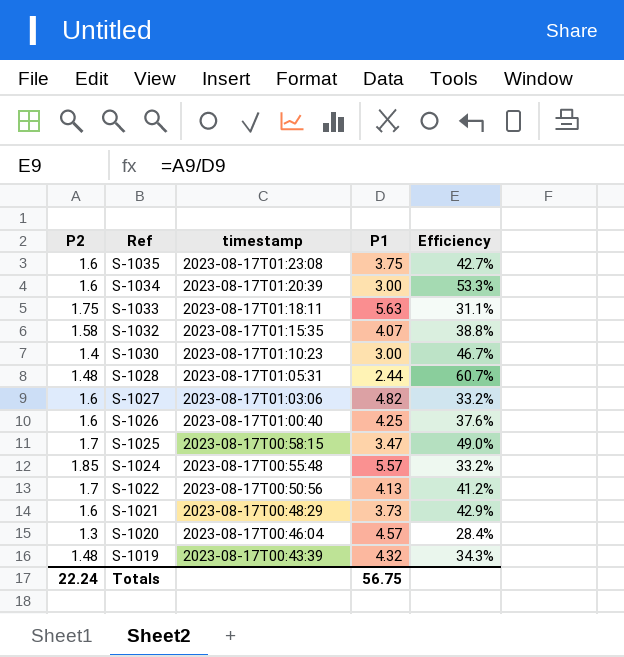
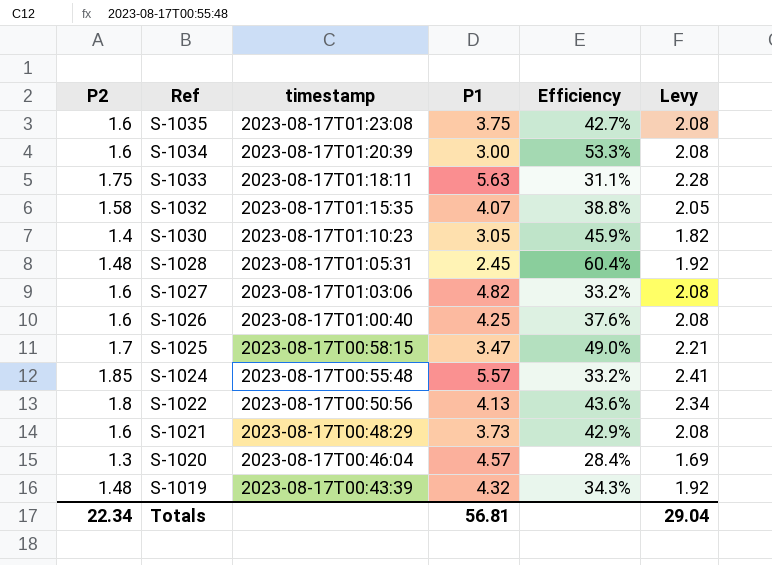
column Levy | formula: none -> [P2] * 1.3
S-1030 | P1: 3.00 -> 3.05
S-1030 | Efficiency: 46.7% -> 45.9%
S-1028 | P1: 2.44 -> 2.45
S-1028 | Efficiency: 60.7% -> 60.4%
S-1022 | P2: 1.7 -> 1.8
S-1022 | Efficiency: 41.2% -> 43.6%
Totals | P2: 22.24 -> 22.34
Totals | P1: 56.75 -> 56.81

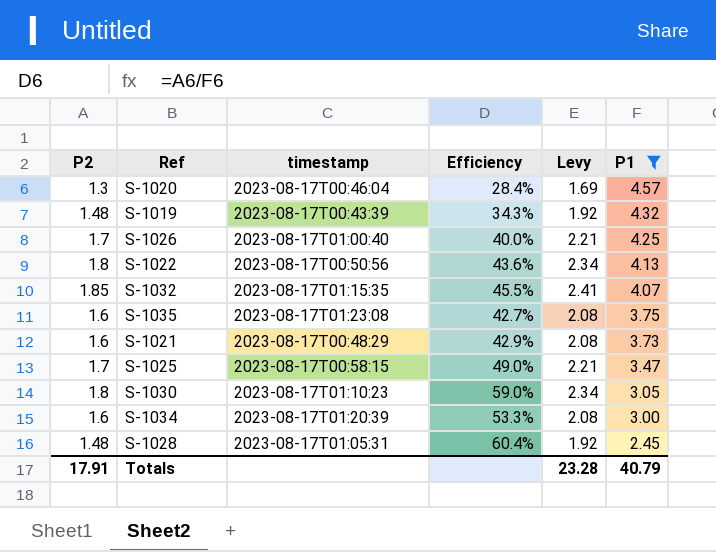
filter: none -> P1 <= 4.57
row order: Ref descending -> P1 descending
column P1 | position: 4 -> 6
S-1026 | P2: 1.6 -> 1.7
S-1026 | Efficiency: 37.6% -> 40.0%
S-1026 | Levy: 2.08 -> 2.21
S-1032 | P2: 1.58 -> 1.85
S-1032 | Efficiency: 38.8% -> 45.5%
S-1032 | Levy: 2.05 -> 2.41
S-1030 | P2: 1.4 -> 1.8
S-1030 | Efficiency: 45.9% -> 59.0%
S-1030 | Levy: 1.82 -> 2.34
Totals | P2: 22.34 -> 17.91
Totals | Levy: 29.04 -> 23.28
Totals | P1: 56.81 -> 40.79

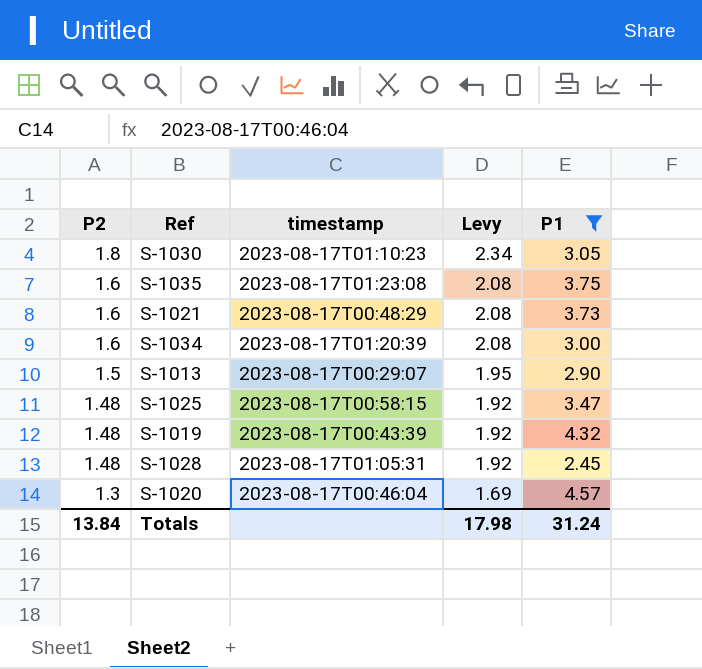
row order: P1 descending -> P2 descending
column Efficiency | formula: [P2] / [P1] -> none
row S-1026: 1.7 | 2023-08-17T01:00:40 | 40.0% | 2.21 | 4.25 -> none
row S-1022: 1.8 | 2023-08-17T00:50:56 | 43.6% | 2.34 | 4.13 -> none
row S-1032: 1.85 | 2023-08-17T01:15:35 | 45.5% | 2.41 | 4.07 -> none
row S-1013: none -> 1.5 | 2023-08-17T00:29:07 | 1.95 | 2.90
S-1025 | P2: 1.7 -> 1.48
S-1025 | Levy: 2.21 -> 1.92
Totals | P2: 17.91 -> 13.84
Totals | Levy: 23.28 -> 17.98
Totals | P1: 40.79 -> 31.24

